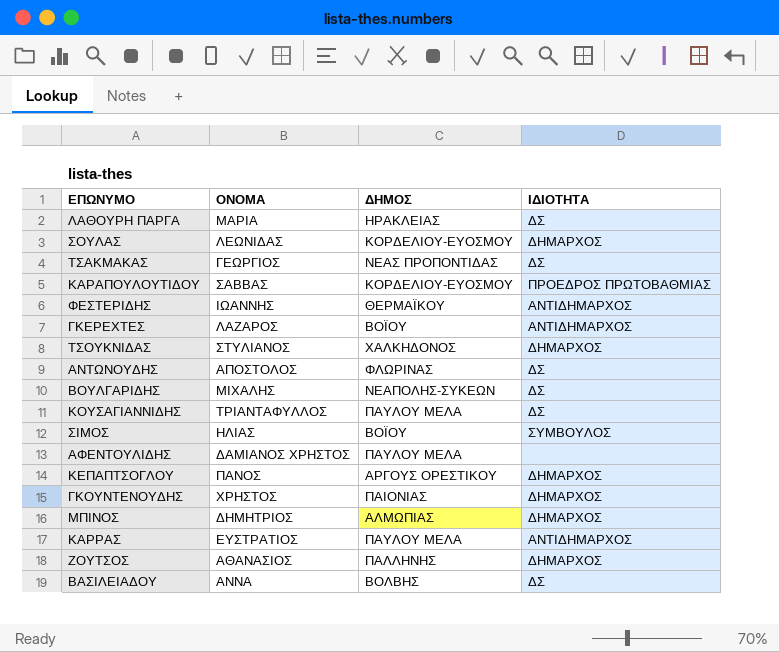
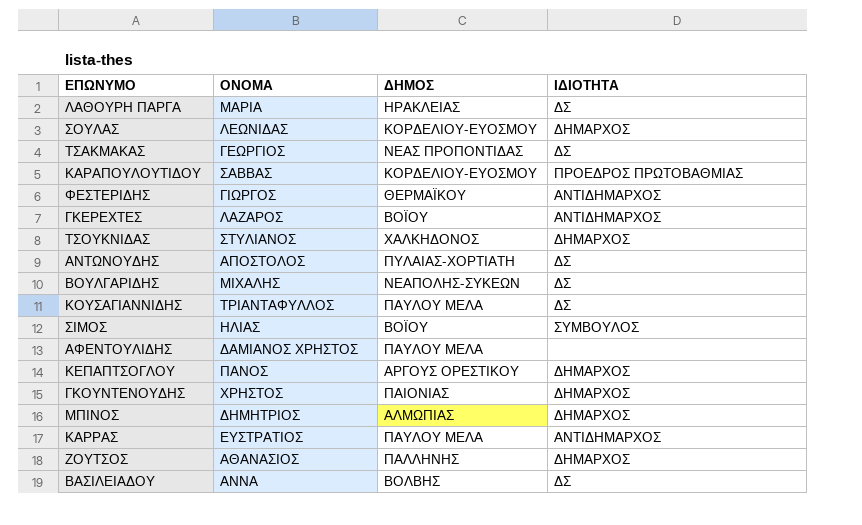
ΦΕΣΤΕΡΙΔΗΣ | ΟΝΟΜΑ: ΙΩΑΝΝΗΣ -> ΓΙΩΡΓΟΣ
ΑΝΤΩΝΟΥΔΗΣ | ΔΗΜΟΣ: ΦΛΩΡΙΝΑΣ -> ΠΥΛΑΙΑΣ-ΧΟΡΤΙΑΤΗ

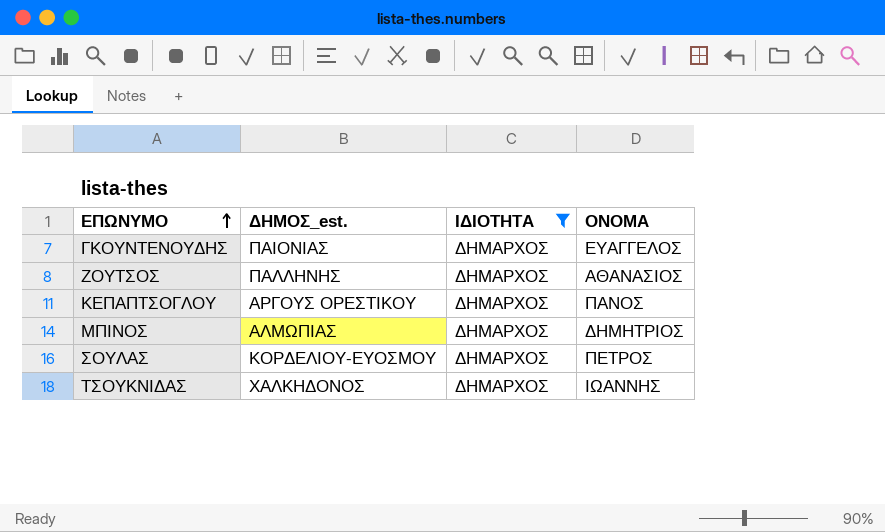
filter: none -> ΙΔΙΟΤΗΤΑ = ΔΗΜΑΡΧΟΣ
row order: none -> ΕΠΩΝΥΜΟ ascending
column name: ΔΗΜΟΣ -> ΔΗΜΟΣ_est.
column ΟΝΟΜΑ | position: 2 -> 4
ΓΚΟΥΝΤΕΝΟΥΔΗΣ | ΟΝΟΜΑ: ΧΡΗΣΤΟΣ -> ΕΥΑΓΓΕΛΟΣ
ΣΟΥΛΑΣ | ΟΝΟΜΑ: ΛΕΩΝΙΔΑΣ -> ΠΕΤΡΟΣ
ΤΣΟΥΚΝΙΔΑΣ | ΟΝΟΜΑ: ΣΤΥΛΙΑΝΟΣ -> ΙΩΑΝΝΗΣ

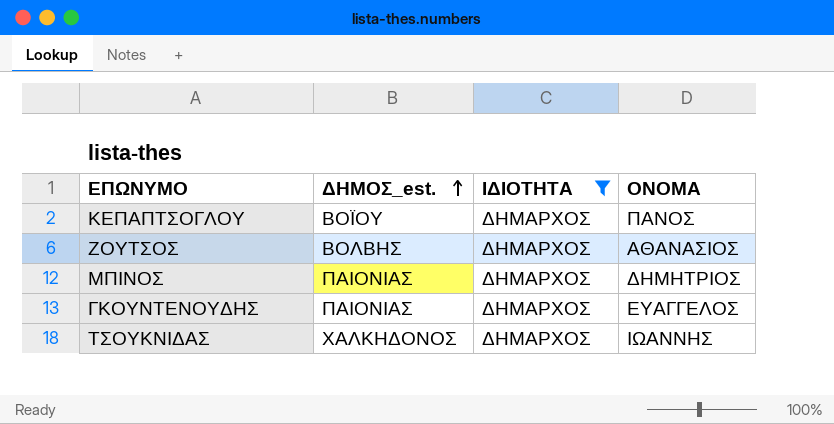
row order: ΕΠΩΝΥΜΟ ascending -> ΔΗΜΟΣ_est. ascending
row ΣΟΥΛΑΣ: ΚΟΡΔΕΛΙΟΥ-ΕΥΟΣΜΟΥ | ΔΗΜΑΡΧΟΣ | ΠΕΤΡΟΣ -> none
ΚΕΠΑΠΤΣΟΓΛΟΥ | ΔΗΜΟΣ_est.: ΑΡΓΟΥΣ ΟΡΕΣΤΙΚΟΥ -> ΒΟΪΟΥ
ΖΟΥΤΣΟΣ | ΔΗΜΟΣ_est.: ΠΑΛΛΗΝΗΣ -> ΒΟΛΒΗΣ
ΜΠΙΝΟΣ | ΔΗΜΟΣ_est.: ΑΛΜΩΠΙΑΣ -> ΠΑΙΟΝΙΑΣ

